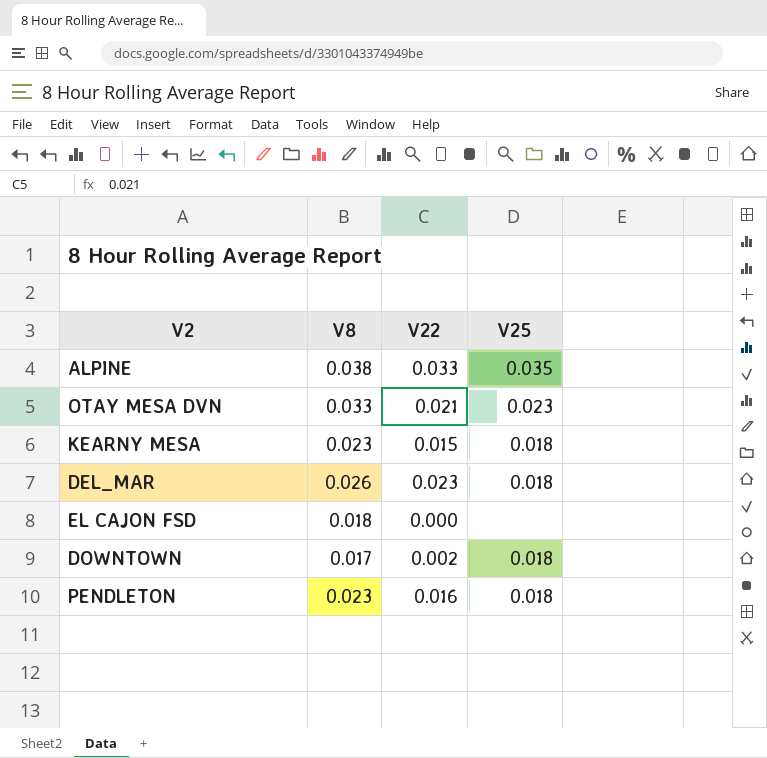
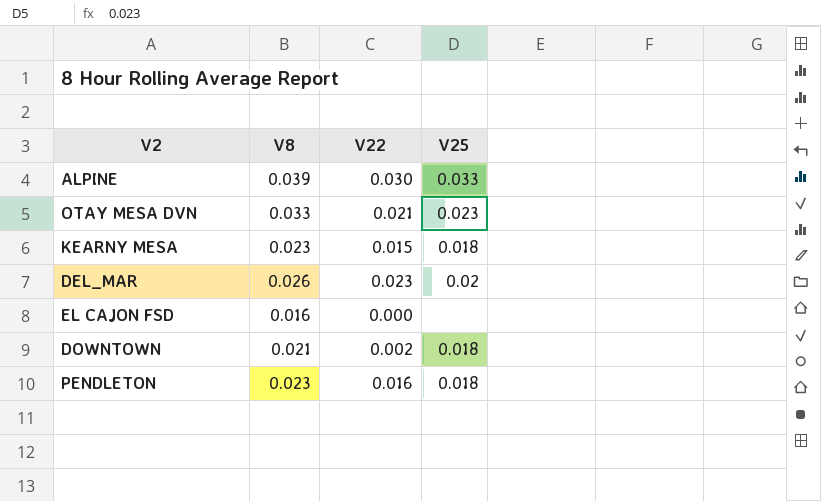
ALPINE | V8: 0.038 -> 0.039
ALPINE | V22: 0.033 -> 0.030
ALPINE | V25: 0.035 -> 0.033
DEL_MAR | V25: 0.018 -> 0.02
EL CAJON FSD | V8: 0.018 -> 0.016
DOWNTOWN | V8: 0.017 -> 0.021

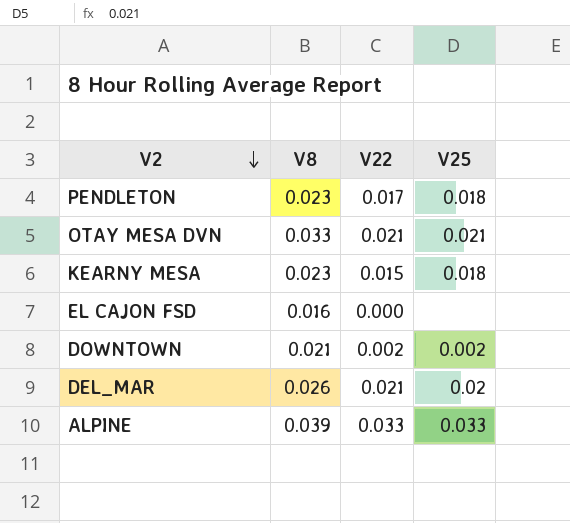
row order: none -> V2 descending
PENDLETON | V22: 0.016 -> 0.017
OTAY MESA DVN | V25: 0.023 -> 0.021
DOWNTOWN | V25: 0.018 -> 0.002
DEL_MAR | V22: 0.023 -> 0.021
ALPINE | V22: 0.030 -> 0.033

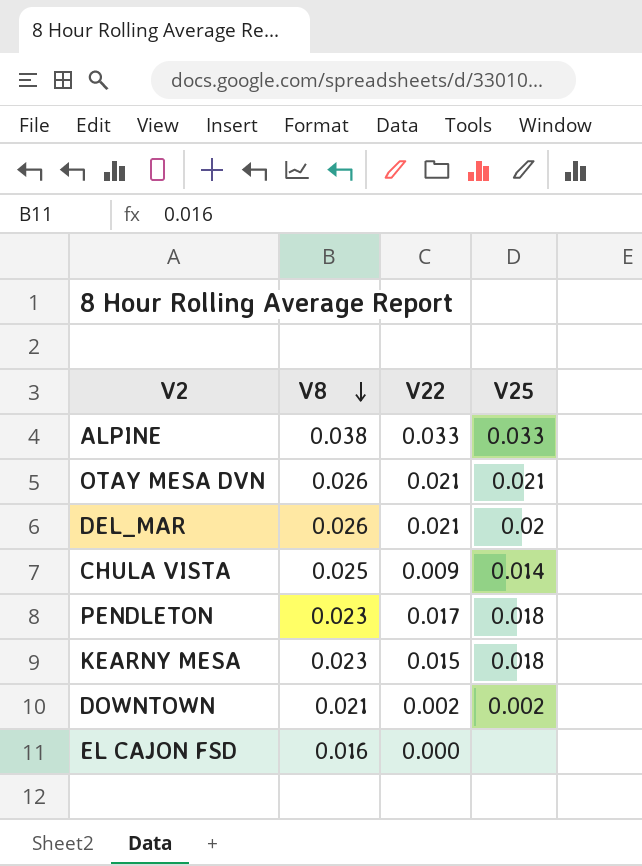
row order: V2 descending -> V8 descending
ALPINE | V8: 0.039 -> 0.038
OTAY MESA DVN | V8: 0.033 -> 0.026
row CHULA VISTA: none -> 0.025 | 0.009 | 0.014

